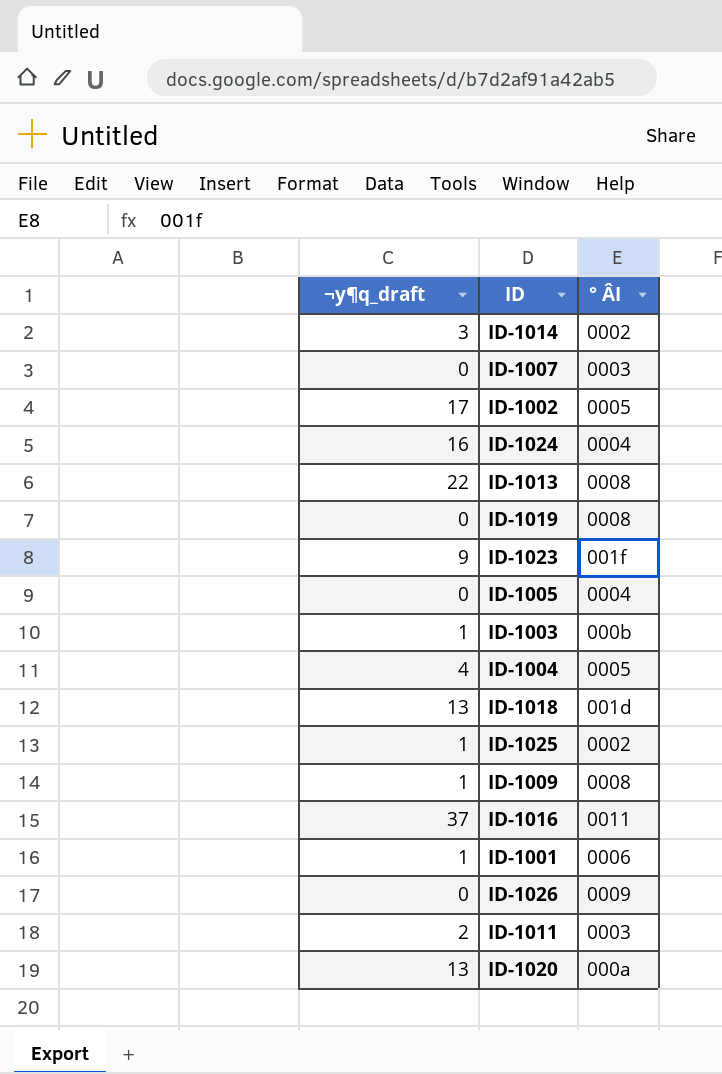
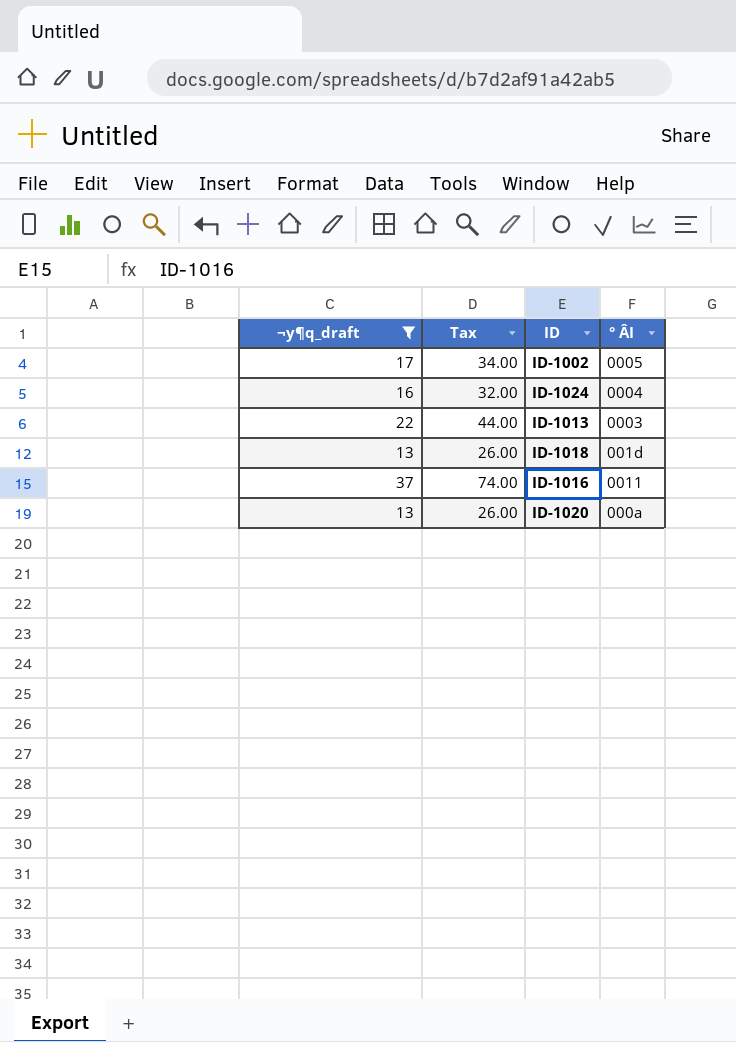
filter: none -> ¬y¶q_draft >= 13
column Tax | formula: none -> [¬y¶q_draft] * 2
ID-1013 | ° ÂI: 0008 -> 0003

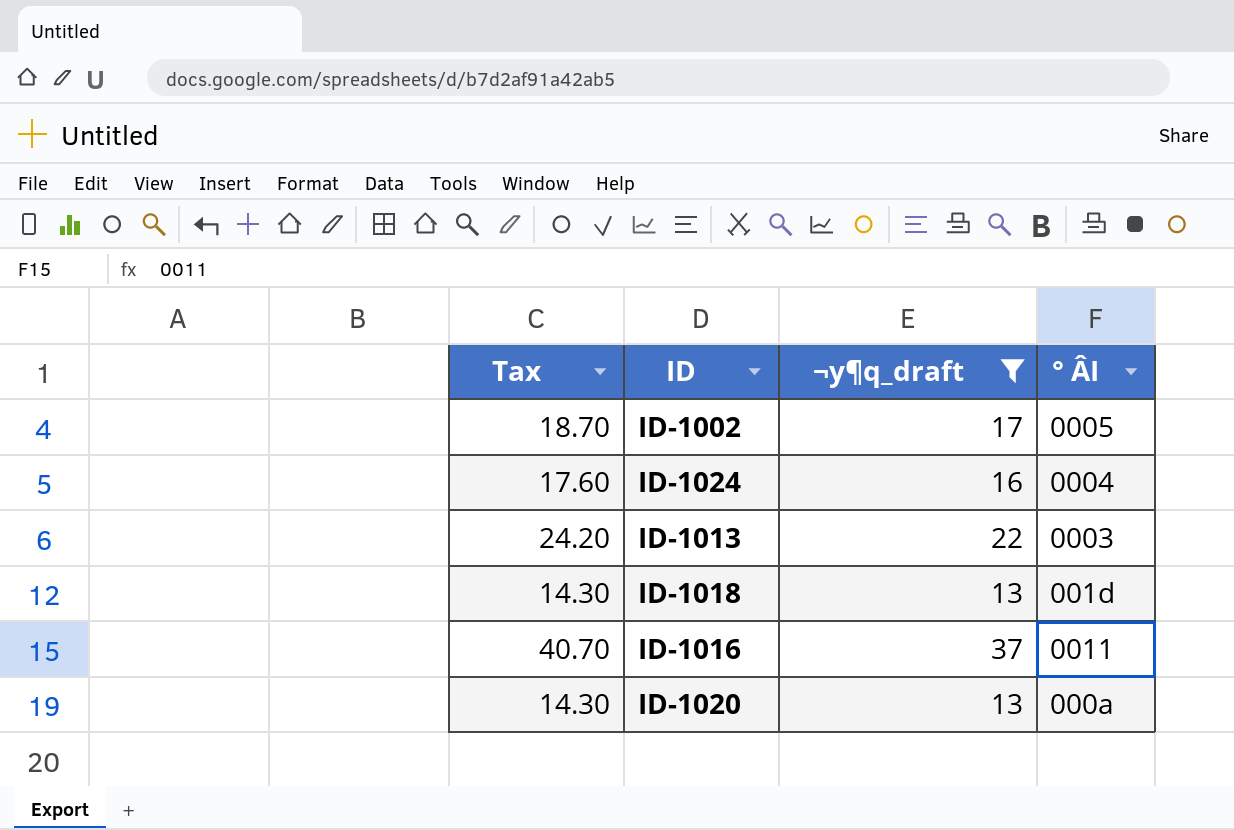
column Tax | formula: [¬y¶q_draft] * 2 -> [¬y¶q_draft] * 1.1
column ¬y¶q_draft | position: 1 -> 3

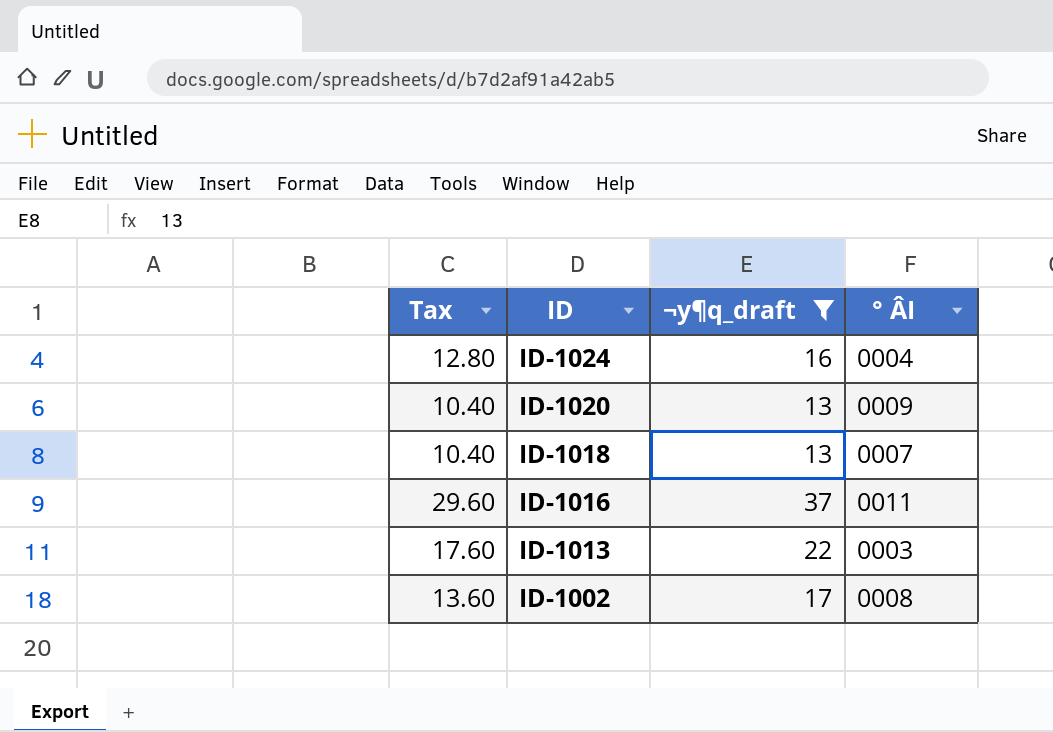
row order: none -> ID descending
column Tax | formula: [¬y¶q_draft] * 1.1 -> [¬y¶q_draft] * 0.8
ID-1020 | ° ÂI: 000a -> 0009
ID-1018 | ° ÂI: 001d -> 0007
ID-1002 | ° ÂI: 0005 -> 0008

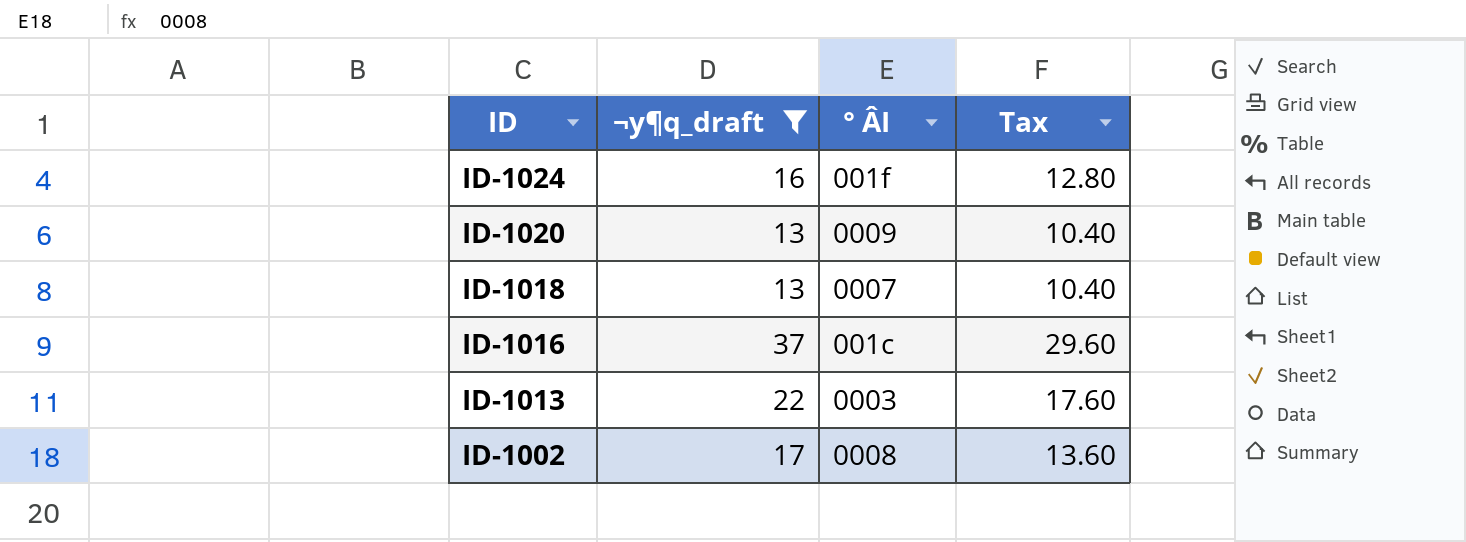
column Tax | position: 1 -> 4
ID-1024 | ° ÂI: 0004 -> 001f
ID-1016 | ° ÂI: 0011 -> 001c

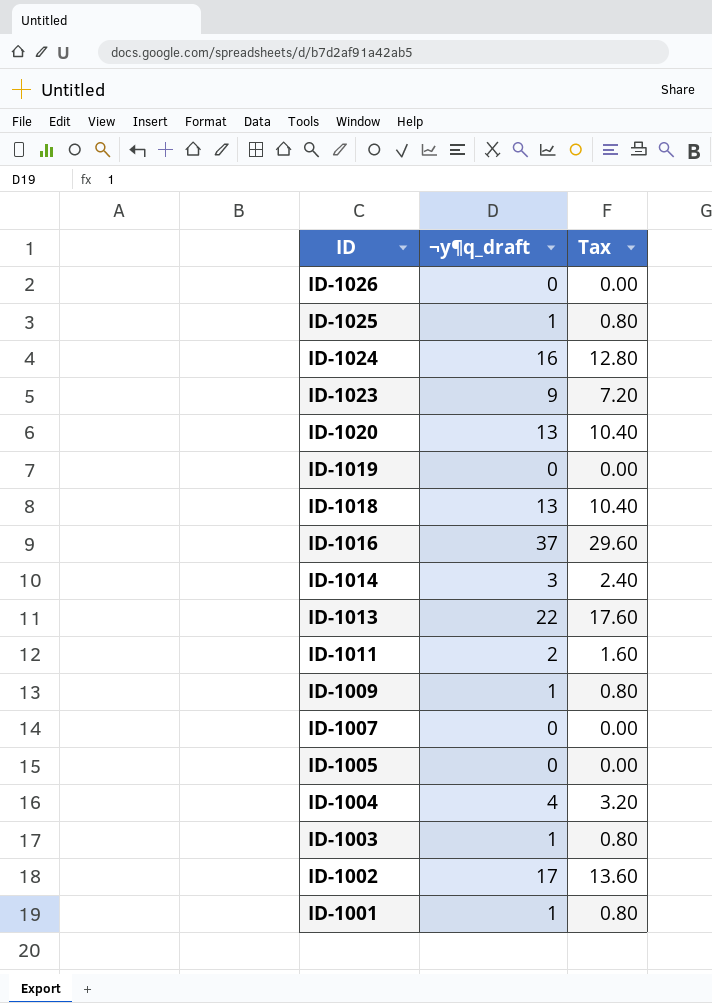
filter: ¬y¶q_draft >= 13 -> none
column ° ÂI | position: 3 -> none

